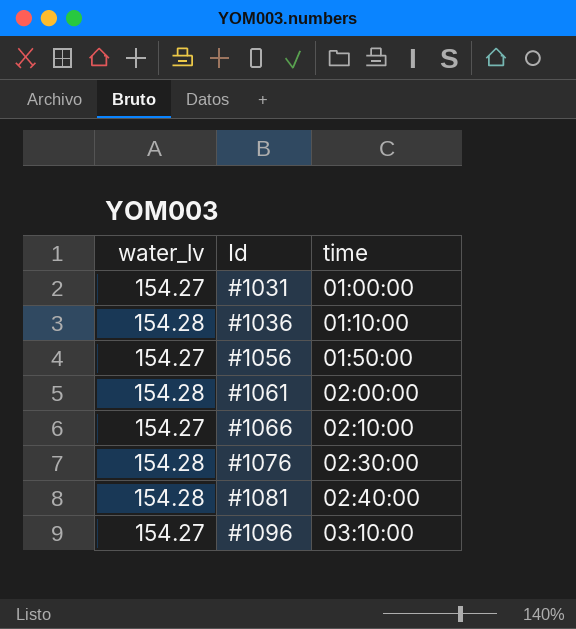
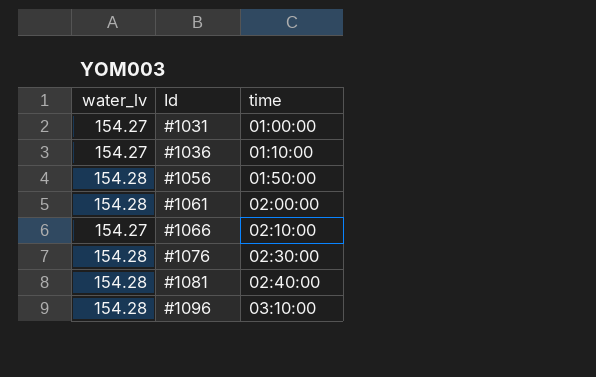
#1036 | water_lv: 154.28 -> 154.27
#1056 | water_lv: 154.27 -> 154.28
#1096 | water_lv: 154.27 -> 154.28

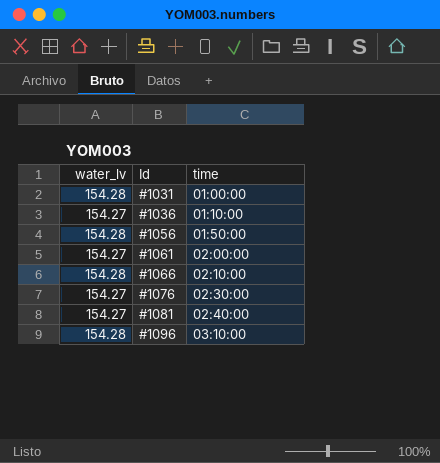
#1031 | water_lv: 154.27 -> 154.28
#1061 | water_lv: 154.28 -> 154.27
#1066 | water_lv: 154.27 -> 154.28
#1076 | water_lv: 154.28 -> 154.27
#1081 | water_lv: 154.28 -> 154.27

